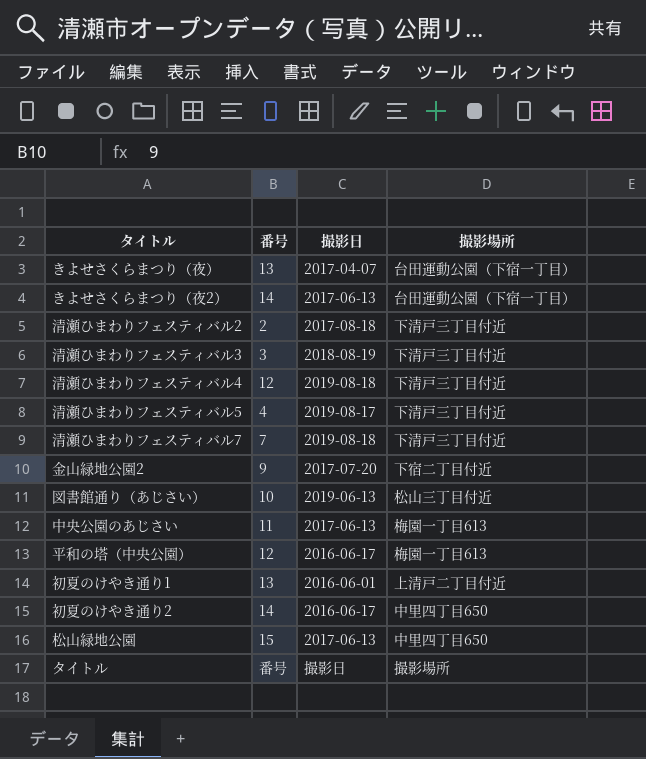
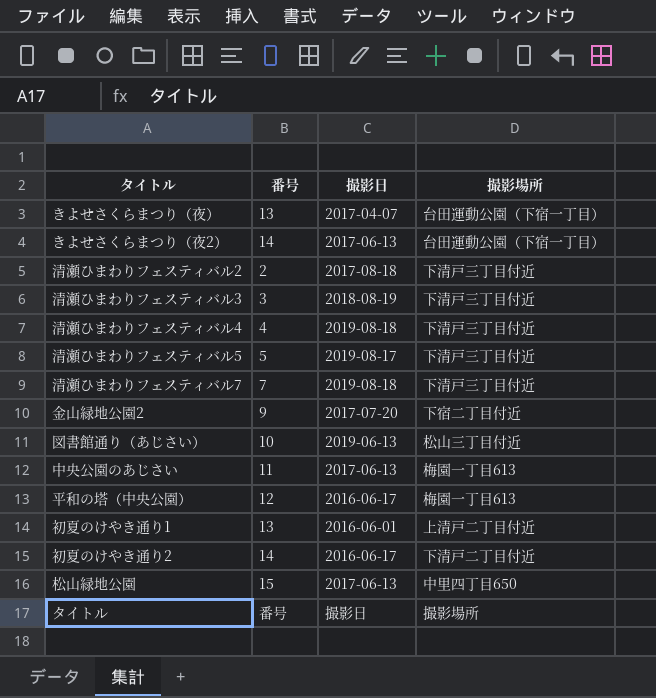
清瀬ひまわりフェスティバル4 | 番号: 12 -> 4
清瀬ひまわりフェスティバル5 | 番号: 4 -> 5
初夏のけやき通り2 | 撮影場所: 中里四丁目650 -> 下清戸二丁目付近

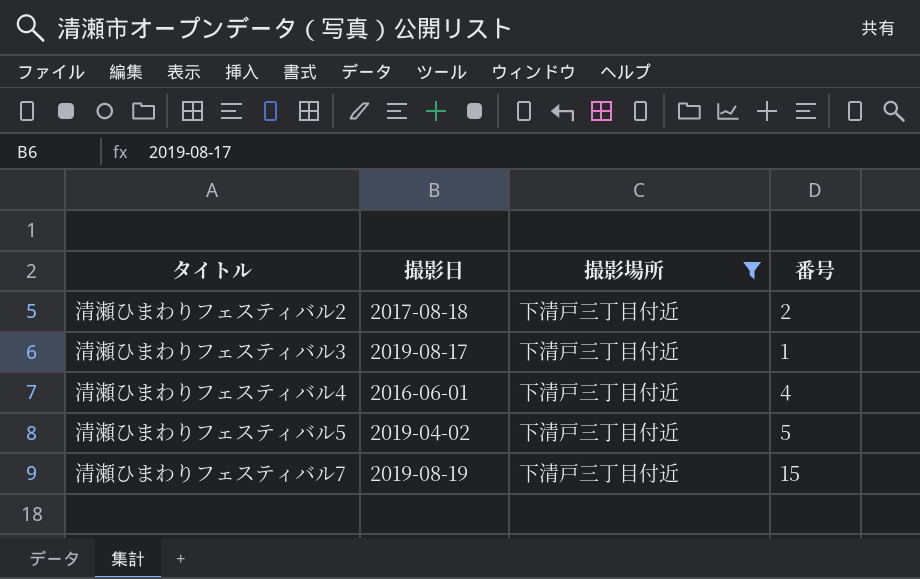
filter: none -> 撮影場所 = 下清戸三丁目付近
column 番号 | position: 2 -> 4
清瀬ひまわりフェスティバル3 | 撮影日: 2018-08-19 -> 2019-08-17
清瀬ひまわりフェスティバル3 | 番号: 3 -> 1
清瀬ひまわりフェスティバル4 | 撮影日: 2019-08-18 -> 2016-06-01
清瀬ひまわりフェスティバル5 | 撮影日: 2019-08-17 -> 2019-04-02
清瀬ひまわりフェスティバル7 | 撮影日: 2019-08-18 -> 2019-08-19
清瀬ひまわりフェスティバル7 | 番号: 7 -> 15

